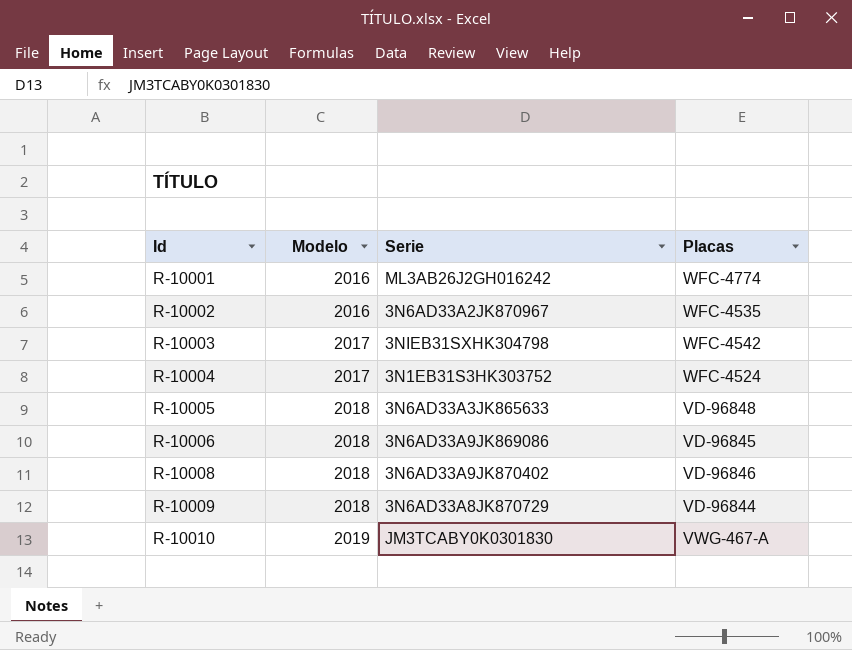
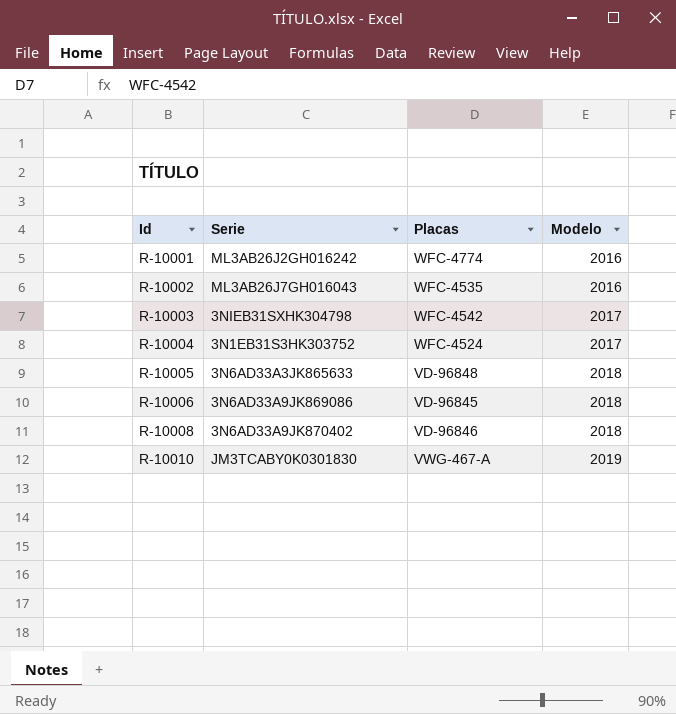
column Modelo | position: 2 -> 4
row R-10009: 2018 | 3N6AD33A8JK870729 | VD-96844 -> none
R-10002 | Serie: 3N6AD33A2JK870967 -> ML3AB26J7GH016043

